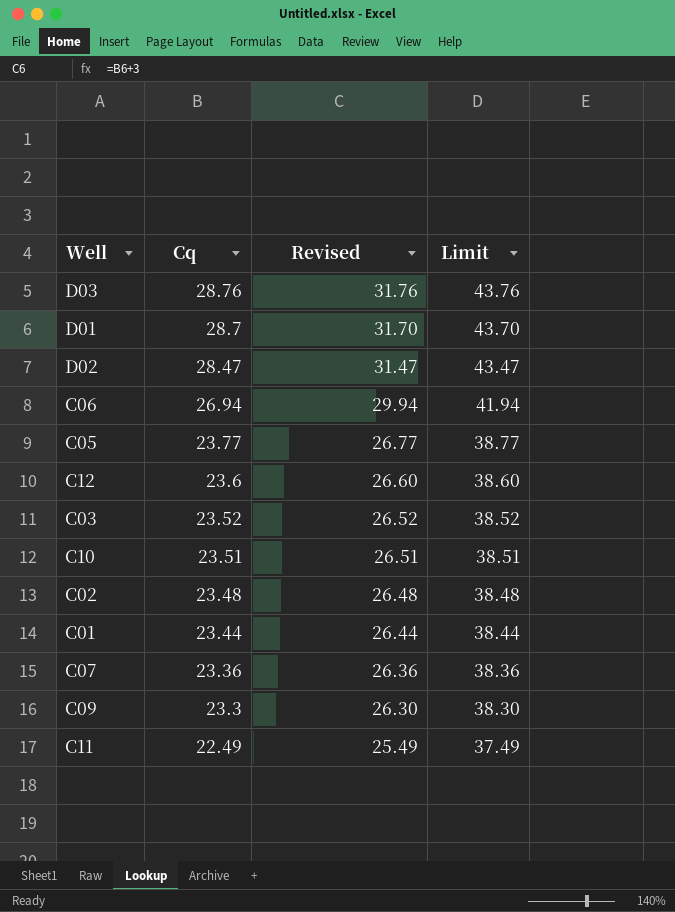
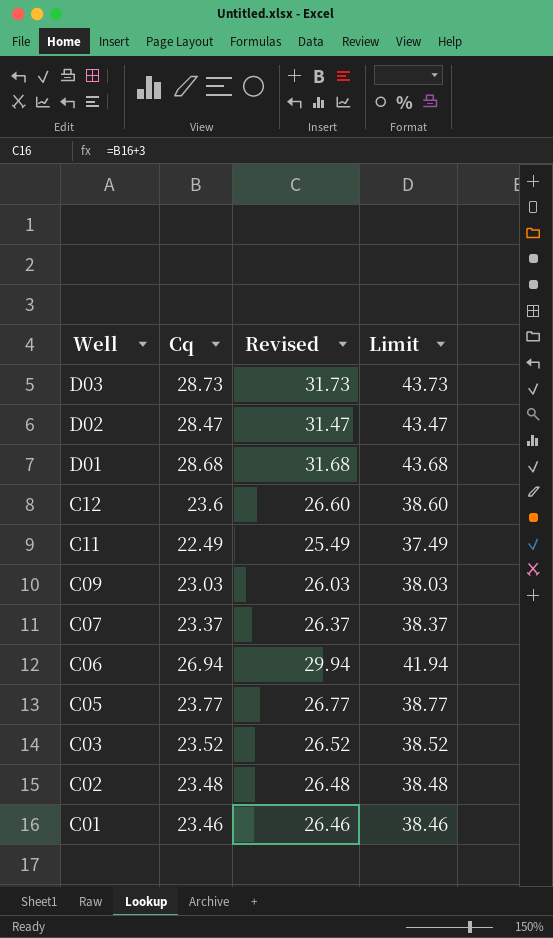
row order: Cq descending -> Well descending
row C10: 23.51 | 26.51 | 38.51 -> none
D03 | Cq: 28.76 -> 28.73
D03 | Revised: 31.76 -> 31.73
D03 | Limit: 43.76 -> 43.73
D01 | Cq: 28.7 -> 28.68
D01 | Revised: 31.70 -> 31.68
D01 | Limit: 43.70 -> 43.68
C09 | Cq: 23.3 -> 23.03
C09 | Revised: 26.30 -> 26.03
C09 | Limit: 38.30 -> 38.03
C07 | Cq: 23.36 -> 23.37
C07 | Revised: 26.36 -> 26.37
C07 | Limit: 38.36 -> 38.37
C01 | Cq: 23.44 -> 23.46
C01 | Revised: 26.44 -> 26.46
C01 | Limit: 38.44 -> 38.46

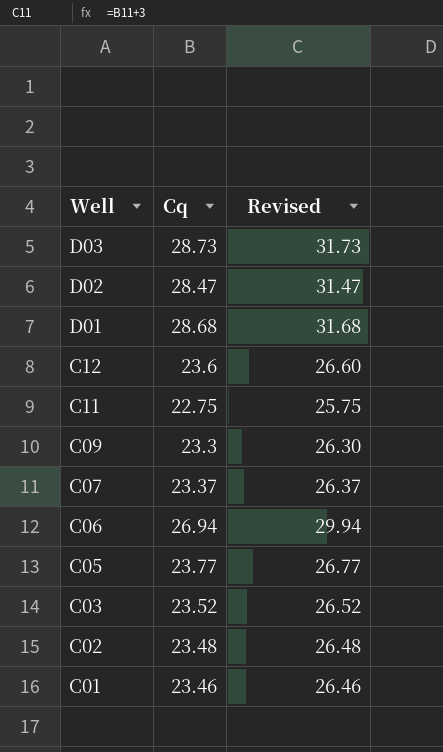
column Limit | formula: [Cq] + 15 -> none
C11 | Cq: 22.49 -> 22.75
C11 | Revised: 25.49 -> 25.75
C09 | Cq: 23.03 -> 23.3
C09 | Revised: 26.03 -> 26.30

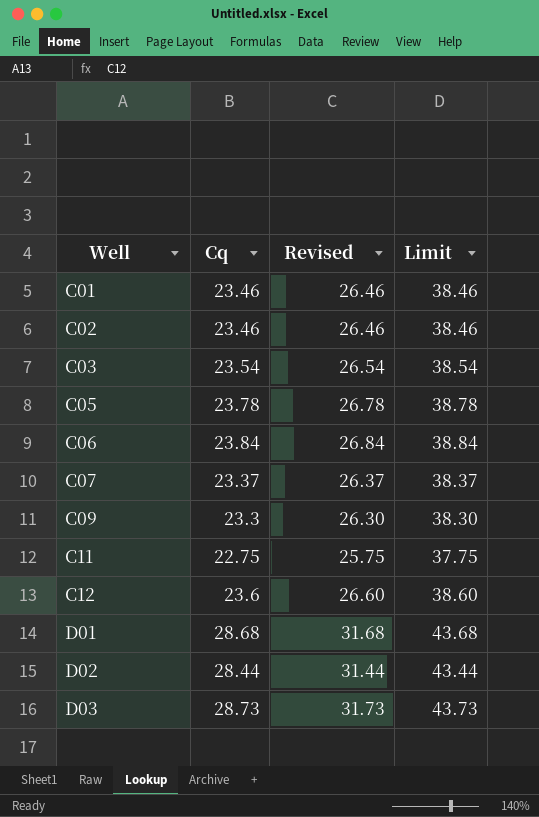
row order: Well descending -> Well ascending
column Limit | formula: none -> [Cq] + 15
C02 | Cq: 23.48 -> 23.46
C02 | Revised: 26.48 -> 26.46
C03 | Cq: 23.52 -> 23.54
C03 | Revised: 26.52 -> 26.54
C05 | Cq: 23.77 -> 23.78
C05 | Revised: 26.77 -> 26.78
C06 | Cq: 26.94 -> 23.84
C06 | Revised: 29.94 -> 26.84
D02 | Cq: 28.47 -> 28.44
D02 | Revised: 31.47 -> 31.44

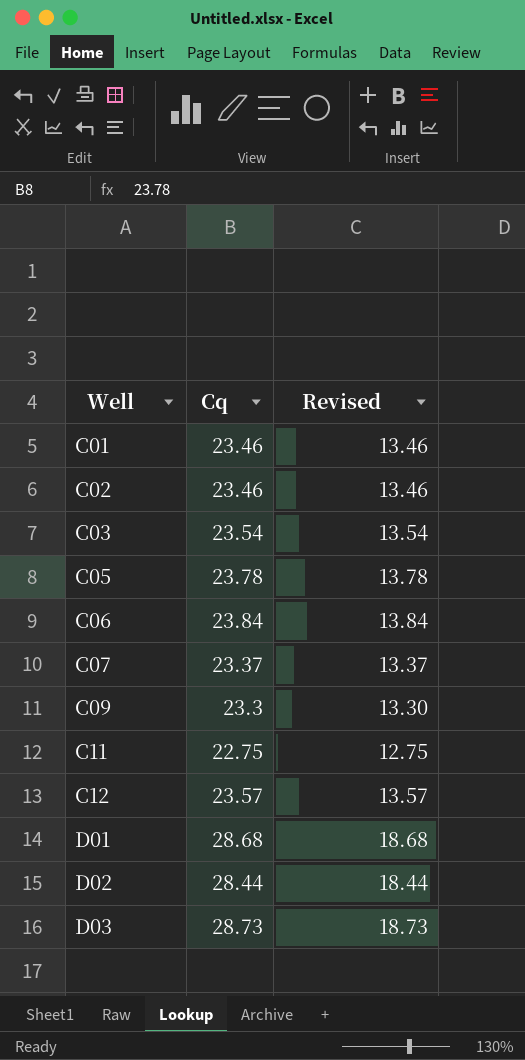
column Limit | formula: [Cq] + 15 -> none
column Revised | formula: [Cq] + 3 -> [Cq] - 10
C12 | Cq: 23.6 -> 23.57

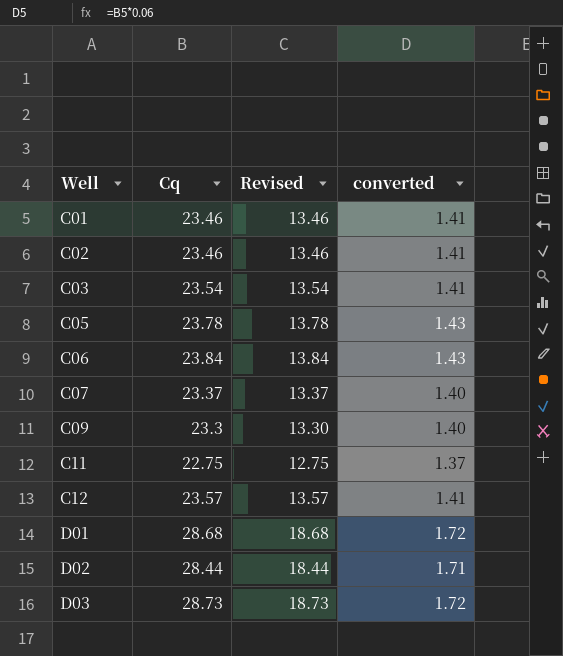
column converted | formula: none -> [Cq] * 0.06

